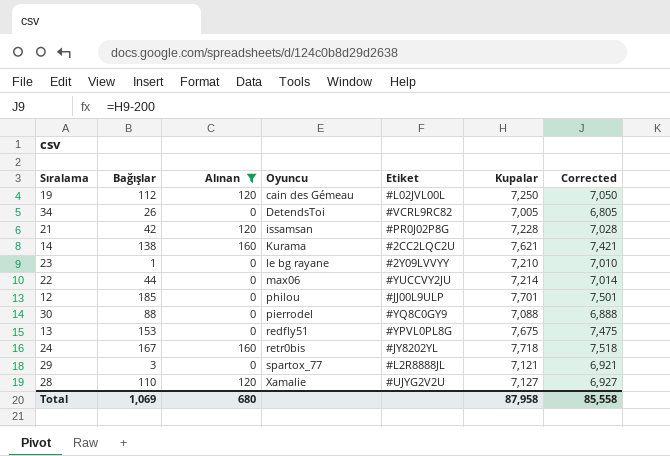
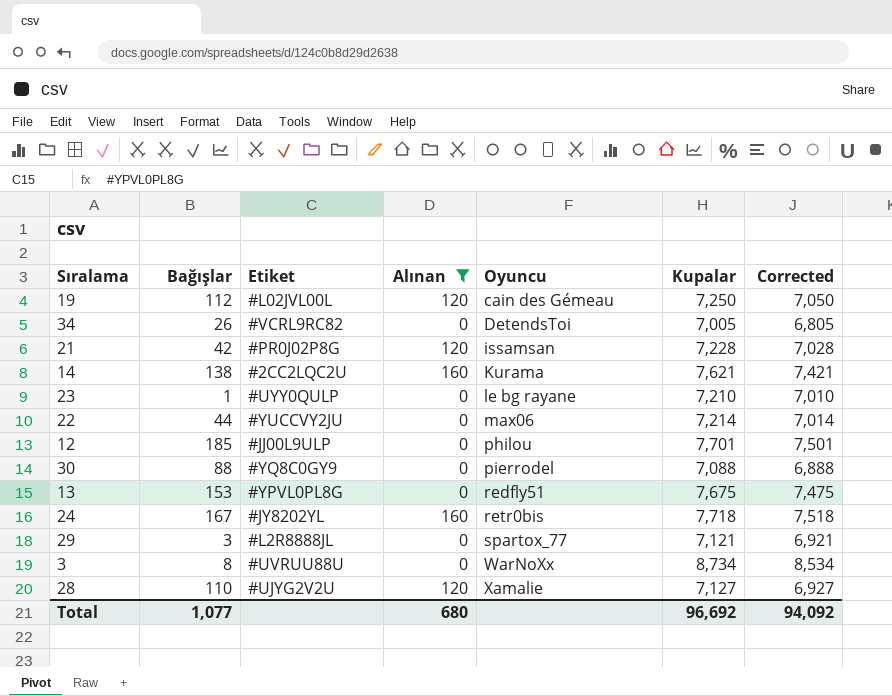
column Etiket | position: 5 -> 3
23 | Etiket: #2Y09LVVYY -> #UYY0QULP
row 3: none -> 8 | #UVRUU88U | 0 | WarNoXx | 8,734 | 8,534
Total | Bağışlar: 1,069 -> 1,077
Total | Kupalar: 87,958 -> 96,692
Total | Corrected: 85,558 -> 94,092

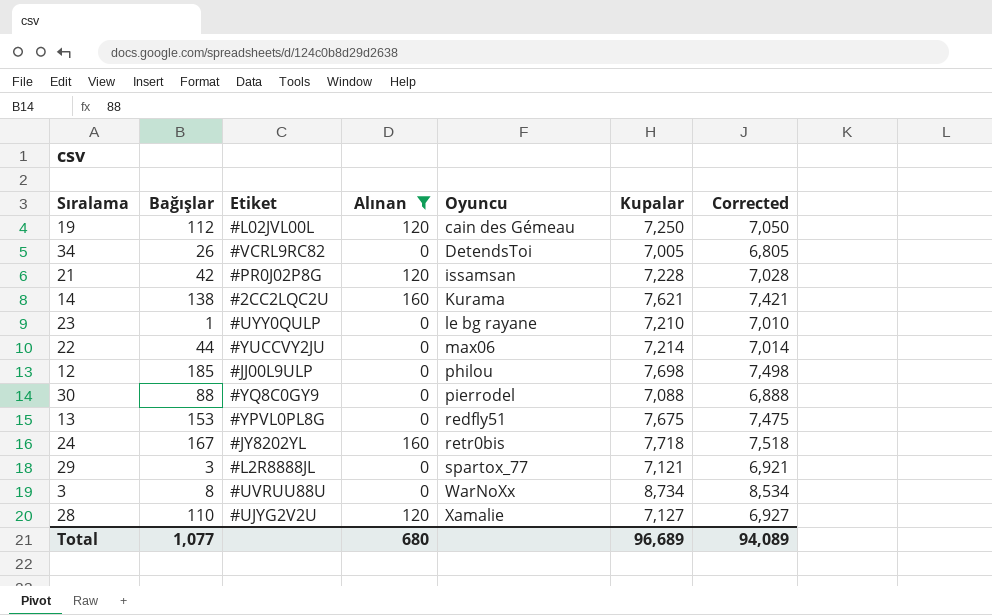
12 | Kupalar: 7,701 -> 7,698
12 | Corrected: 7,501 -> 7,498
Total | Kupalar: 96,692 -> 96,689
Total | Corrected: 94,092 -> 94,089

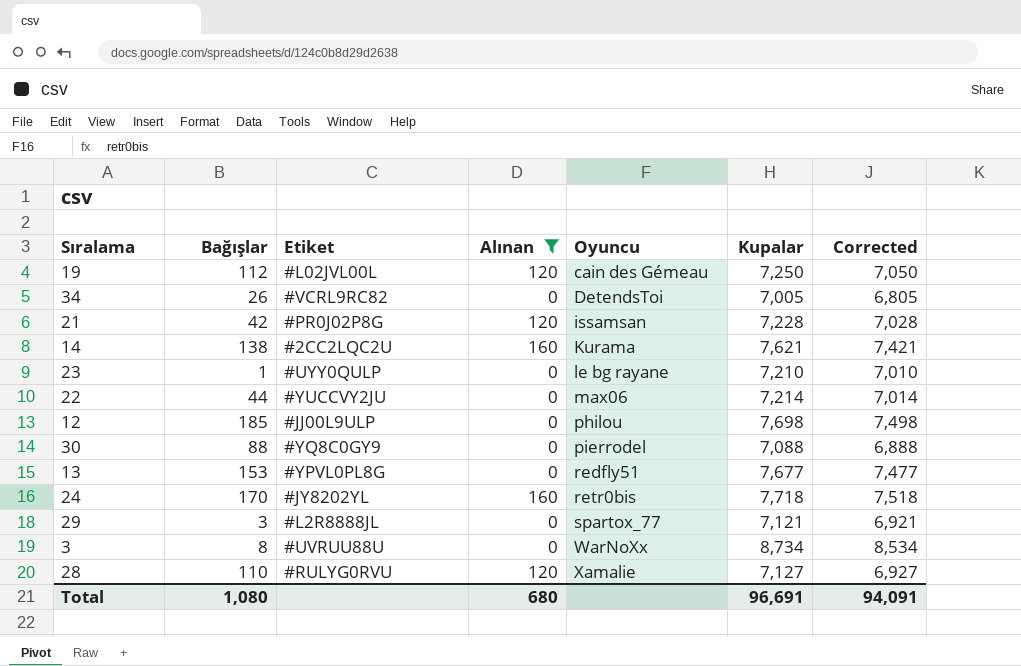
13 | Kupalar: 7,675 -> 7,677
13 | Corrected: 7,475 -> 7,477
24 | Bağışlar: 167 -> 170
28 | Etiket: #UJYG2V2U -> #RULYG0RVU
Total | Bağışlar: 1,077 -> 1,080
Total | Kupalar: 96,689 -> 96,691
Total | Corrected: 94,089 -> 94,091

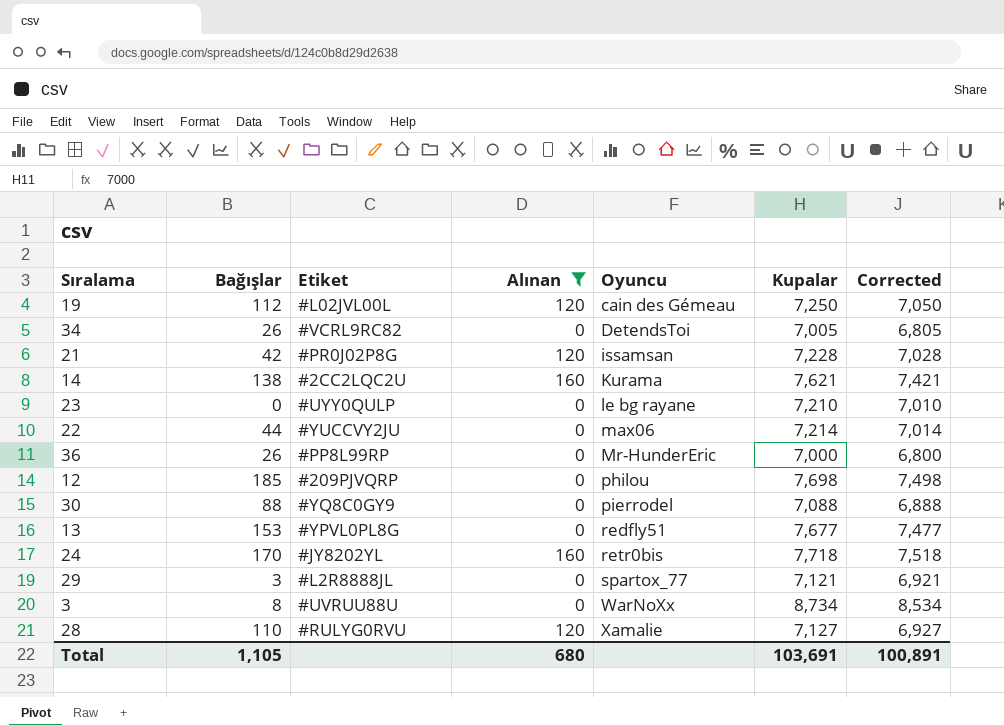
23 | Bağışlar: 1 -> 0
row 36: none -> 26 | #PP8L99RP | 0 | Mr-HunderEric | 7,000 | 6,800
12 | Etiket: #JJ00L9ULP -> #209PJVQRP
Total | Bağışlar: 1,080 -> 1,105
Total | Kupalar: 96,691 -> 103,691
Total | Corrected: 94,091 -> 100,891

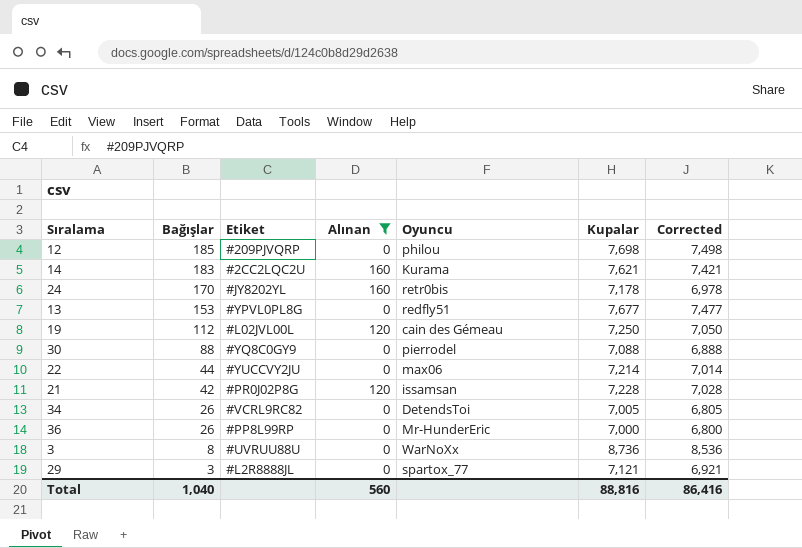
row order: Oyuncu ascending -> Bağışlar descending
row 23: 0 | #UYY0QULP | 0 | le bg rayane | 7,210 | 7,010 -> none
row 28: 110 | #RULYG0RVU | 120 | Xamalie | 7,127 | 6,927 -> none
14 | Bağışlar: 138 -> 183
24 | Kupalar: 7,718 -> 7,178
24 | Corrected: 7,518 -> 6,978
3 | Kupalar: 8,734 -> 8,736
3 | Corrected: 8,534 -> 8,536
Total | Bağışlar: 1,105 -> 1,040
Total | Alınan: 680 -> 560
Total | Kupalar: 103,691 -> 88,816
Total | Corrected: 100,891 -> 86,416

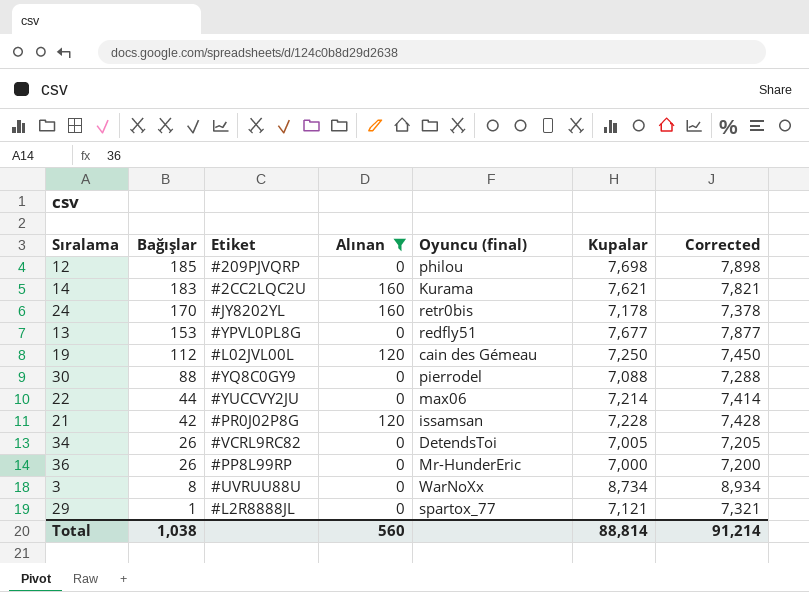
column name: Oyuncu -> Oyuncu (final)
column Corrected | formula: [Kupalar] - 200 -> [Kupalar] + 200
3 | Kupalar: 8,736 -> 8,734
29 | Bağışlar: 3 -> 1
Total | Bağışlar: 1,040 -> 1,038
Total | Kupalar: 88,816 -> 88,814
Total | Corrected: 86,416 -> 91,214

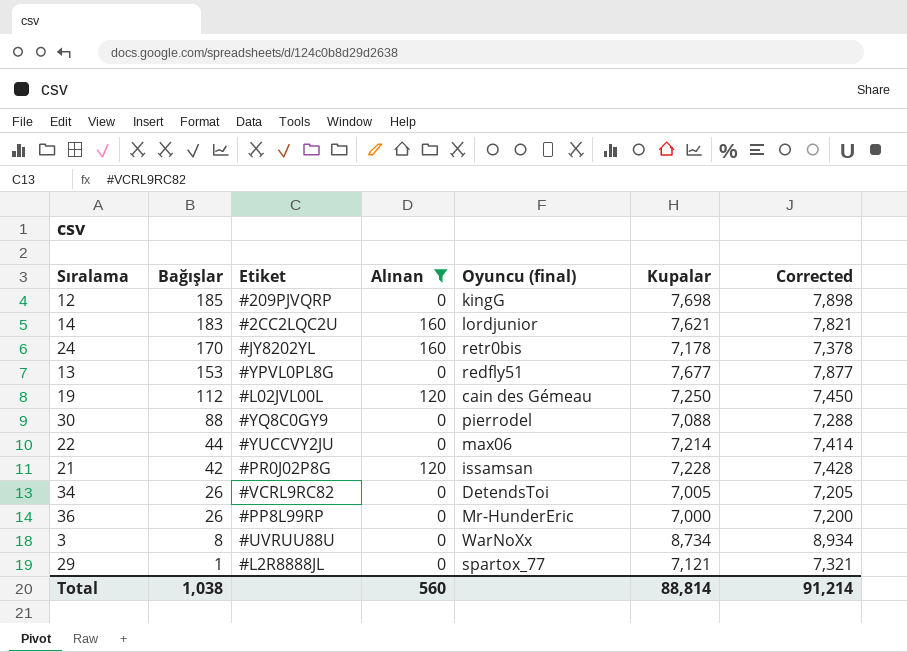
12 | Oyuncu (final): philou -> kingG
14 | Oyuncu (final): Kurama -> lordjunior

